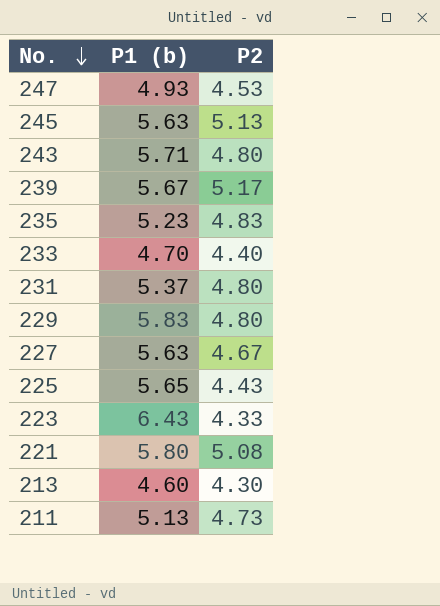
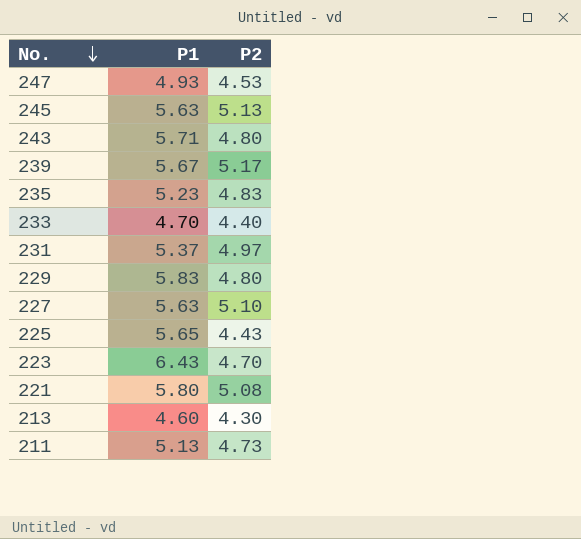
column name: P1 (b) -> P1
231 | P2: 4.80 -> 4.97
227 | P2: 4.67 -> 5.10
223 | P2: 4.33 -> 4.70

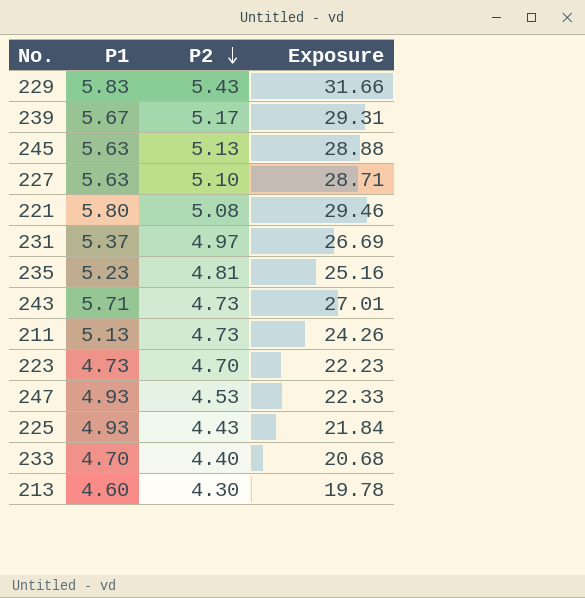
row order: No. descending -> P2 descending
column Exposure | formula: none -> [P1] * [P2]
229 | P2: 4.80 -> 5.43
235 | P2: 4.83 -> 4.81
243 | P2: 4.80 -> 4.73
223 | P1: 6.43 -> 4.73
225 | P1: 5.65 -> 4.93

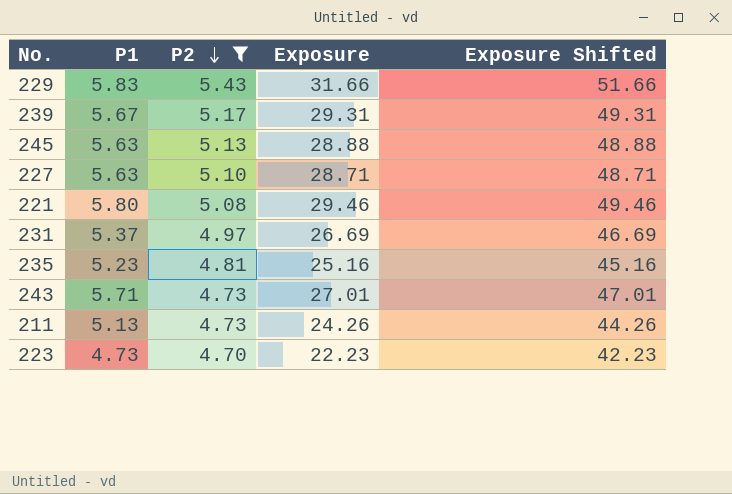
filter: none -> P2 >= 4.70
column Exposure Shifted | formula: none -> [Exposure] + 20

